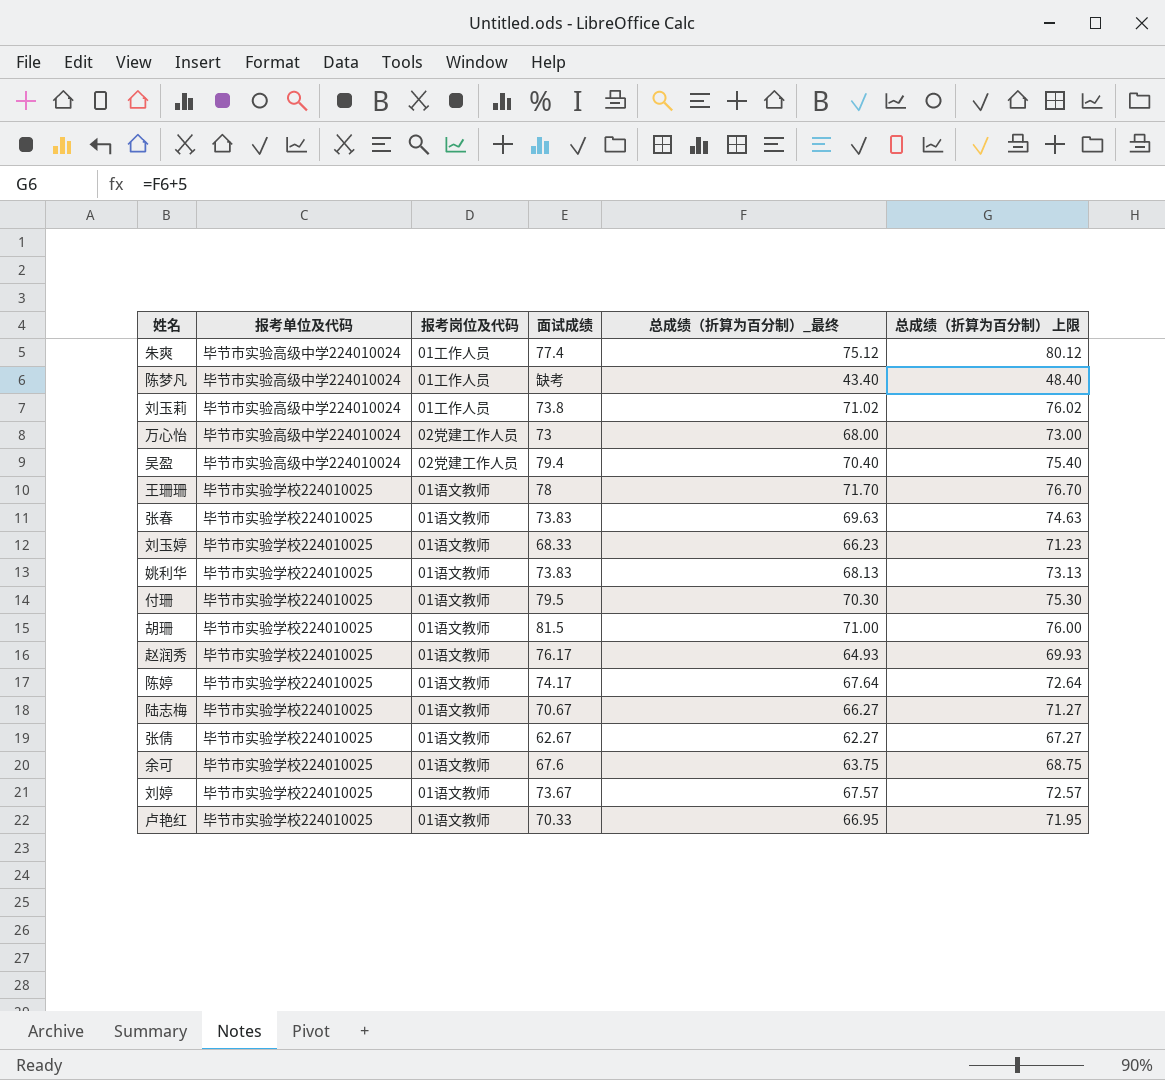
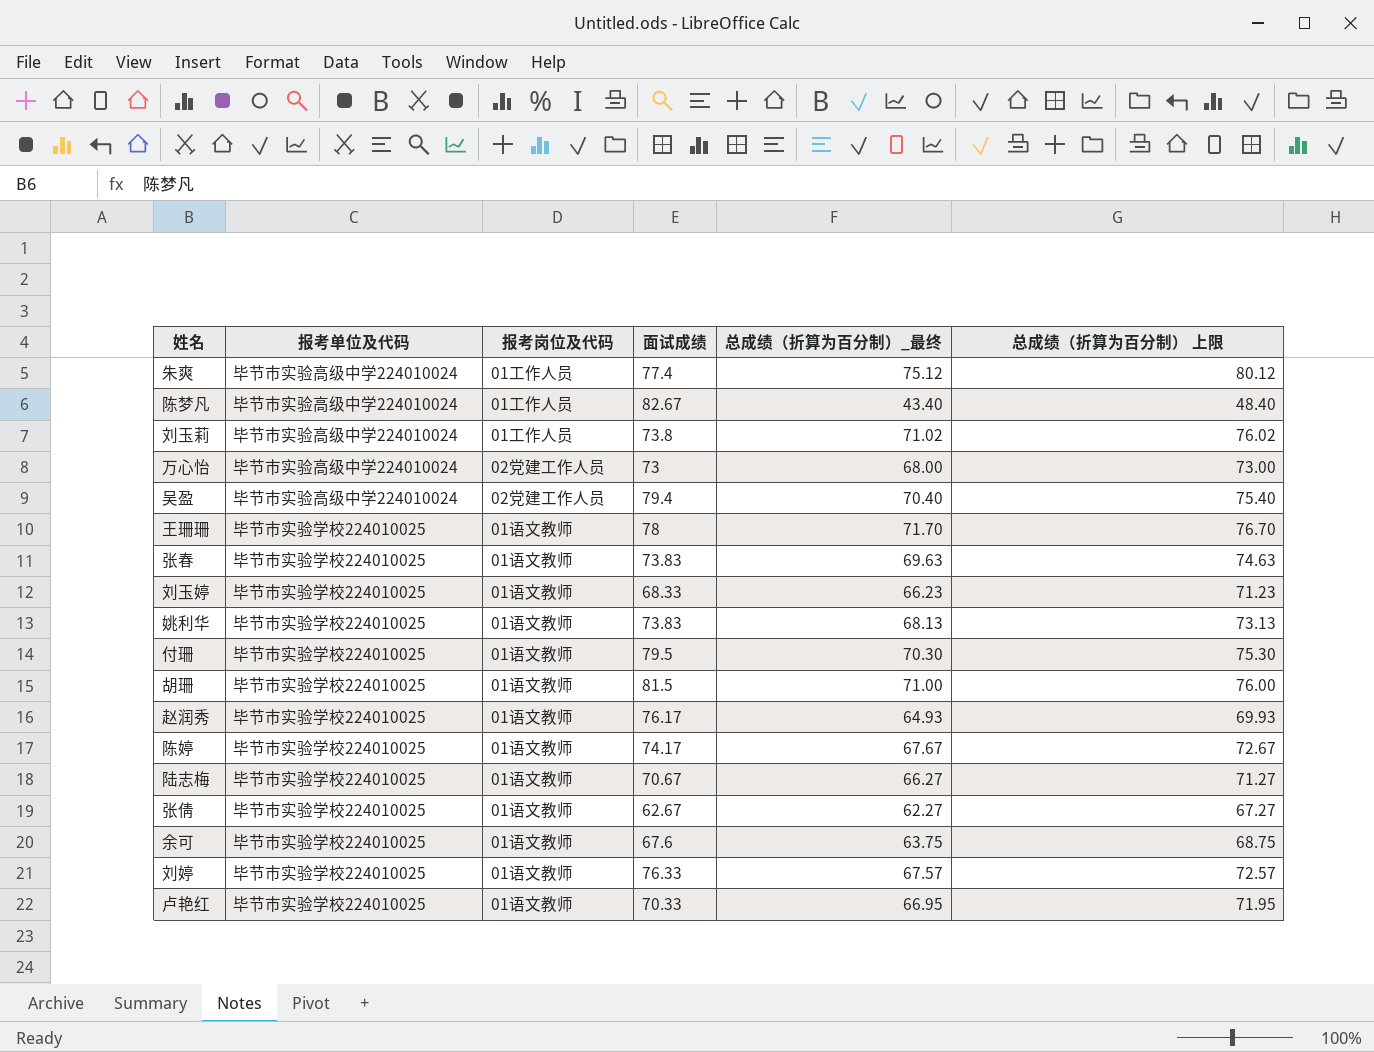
陈梦凡 | 面试成绩: 缺考 -> 82.67
陈婷 | 总成绩（折算为百分制）_最终: 67.64 -> 67.67
陈婷 | 总成绩（折算为百分制） 上限: 72.64 -> 72.67
刘婷 | 面试成绩: 73.67 -> 76.33

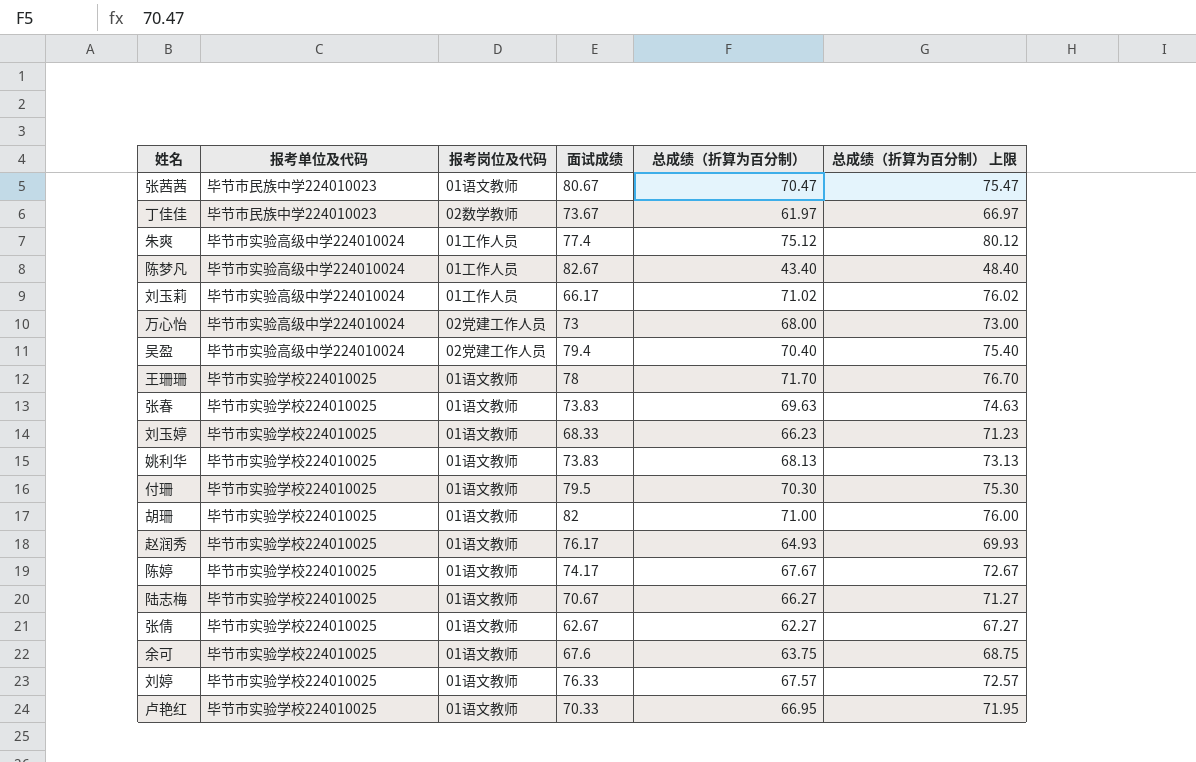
column name: 总成绩（折算为百分制）_最终 -> 总成绩（折算为百分制）
row 张茜茜: none -> 毕节市民族中学224010023 | 01语文教师 | 80.67 | 70.47 | 75.47
row 丁佳佳: none -> 毕节市民族中学224010023 | 02数学教师 | 73.67 | 61.97 | 66.97
刘玉莉 | 面试成绩: 73.8 -> 66.17
胡珊 | 面试成绩: 81.5 -> 82

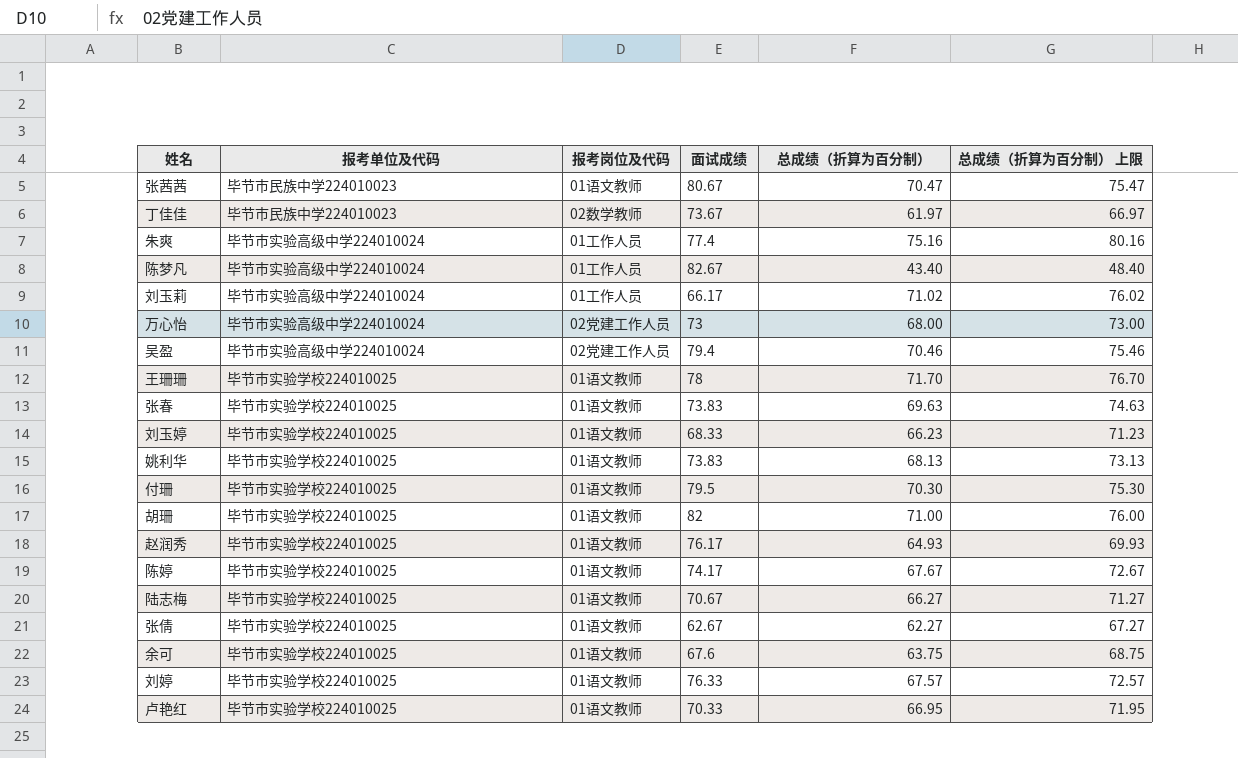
朱爽 | 总成绩（折算为百分制）: 75.12 -> 75.16
朱爽 | 总成绩（折算为百分制） 上限: 80.12 -> 80.16
吴盈 | 总成绩（折算为百分制）: 70.40 -> 70.46
吴盈 | 总成绩（折算为百分制） 上限: 75.40 -> 75.46

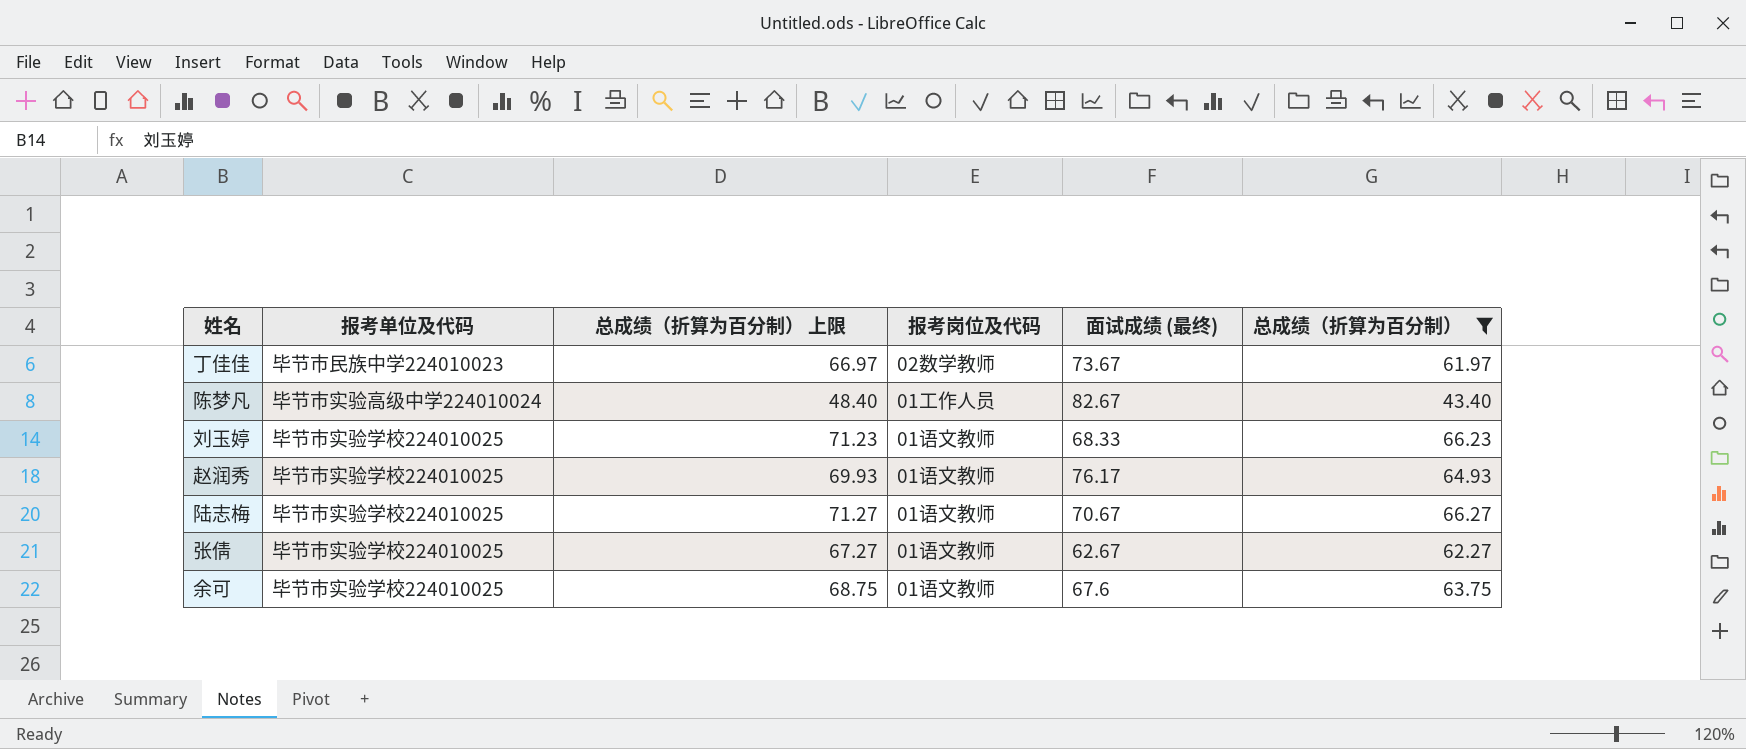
filter: none -> 总成绩（折算为百分制） <= 66.27
column 总成绩（折算为百分制） 上限 | position: 6 -> 3
column name: 面试成绩 -> 面试成绩 (最终)

